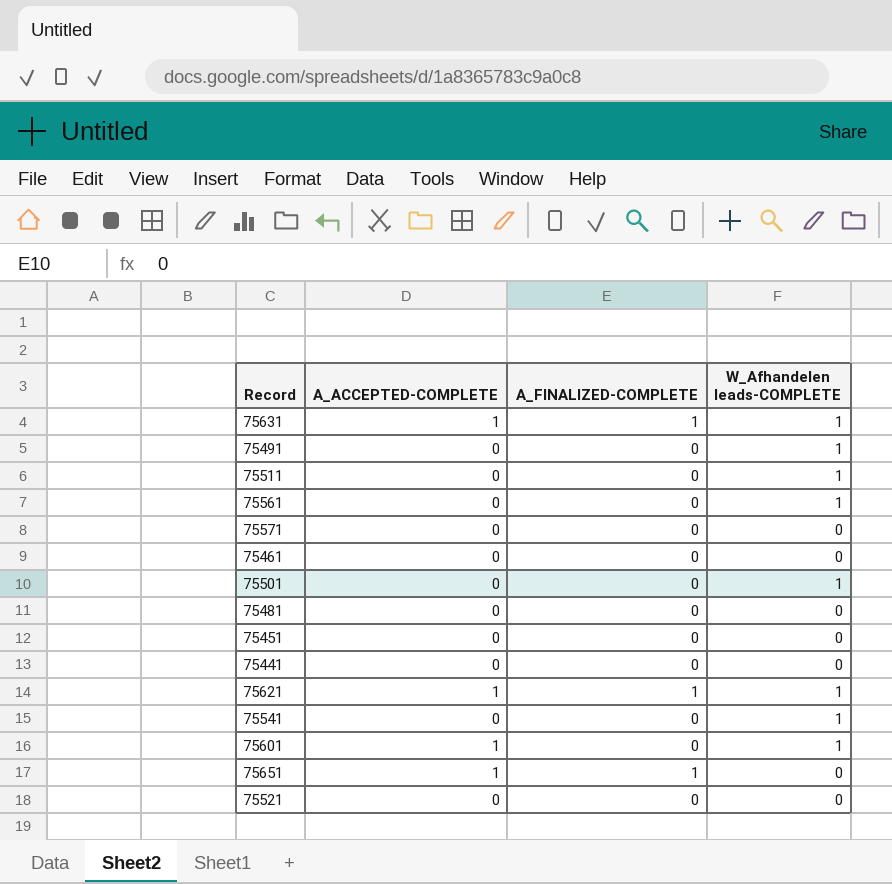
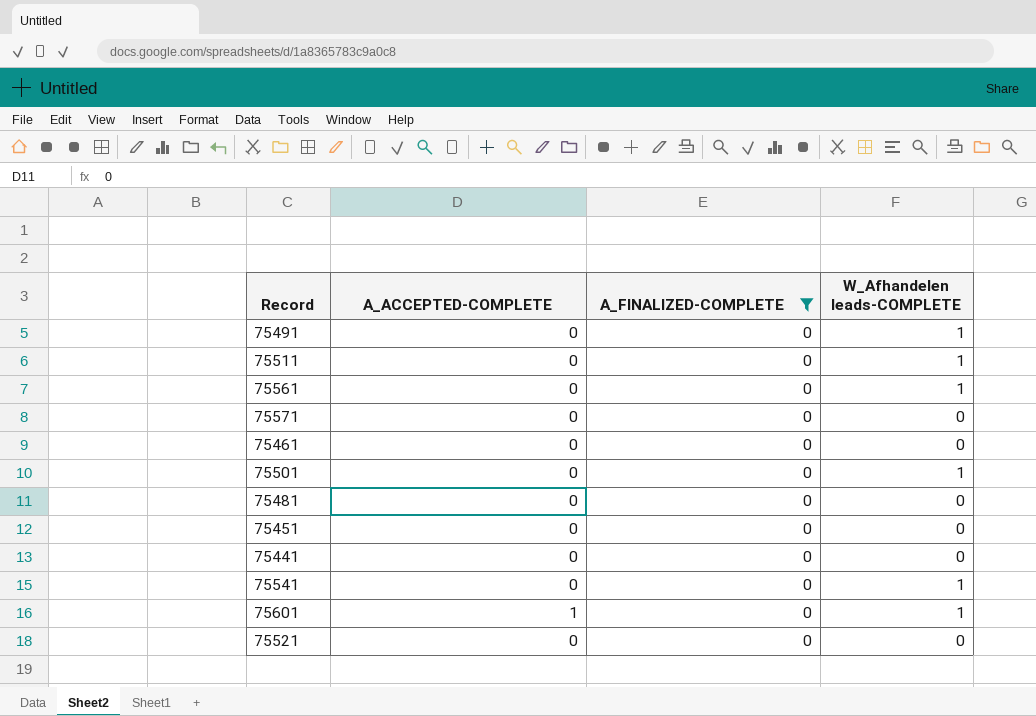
filter: none -> A_FINALIZED-COMPLETE = 0

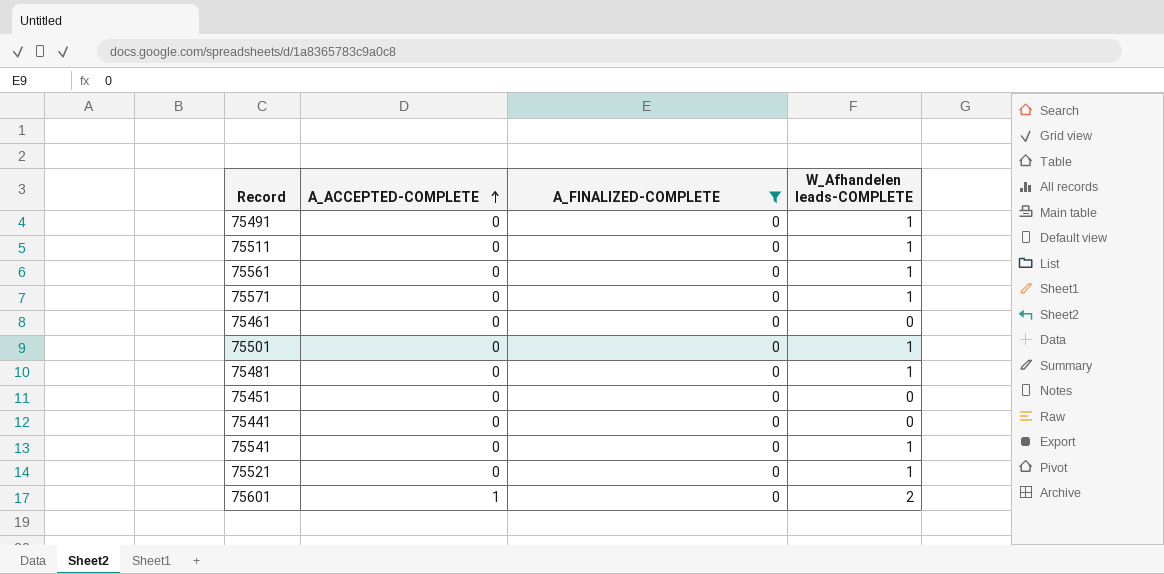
row order: none -> A_ACCEPTED-COMPLETE ascending
75571 | W_Afhandelen leads-COMPLETE: 0 -> 1
75481 | W_Afhandelen leads-COMPLETE: 0 -> 1
75521 | W_Afhandelen leads-COMPLETE: 0 -> 1
75601 | W_Afhandelen leads-COMPLETE: 1 -> 2

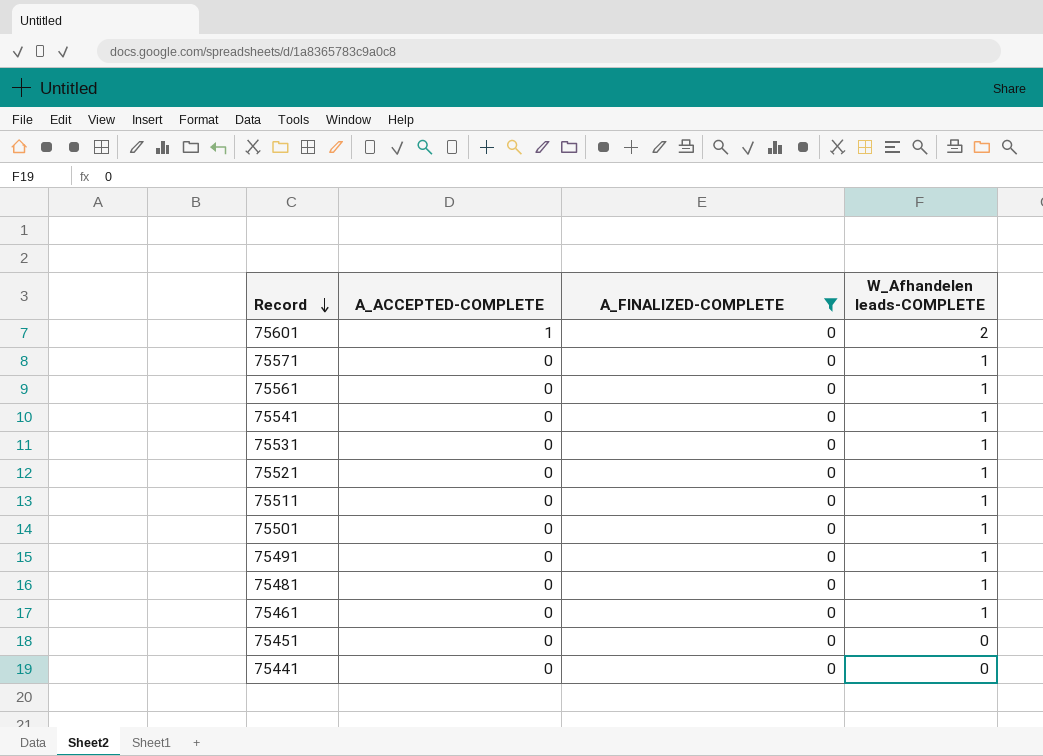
row order: A_ACCEPTED-COMPLETE ascending -> Record descending
row 75531: none -> 0 | 0 | 1
75461 | W_Afhandelen leads-COMPLETE: 0 -> 1

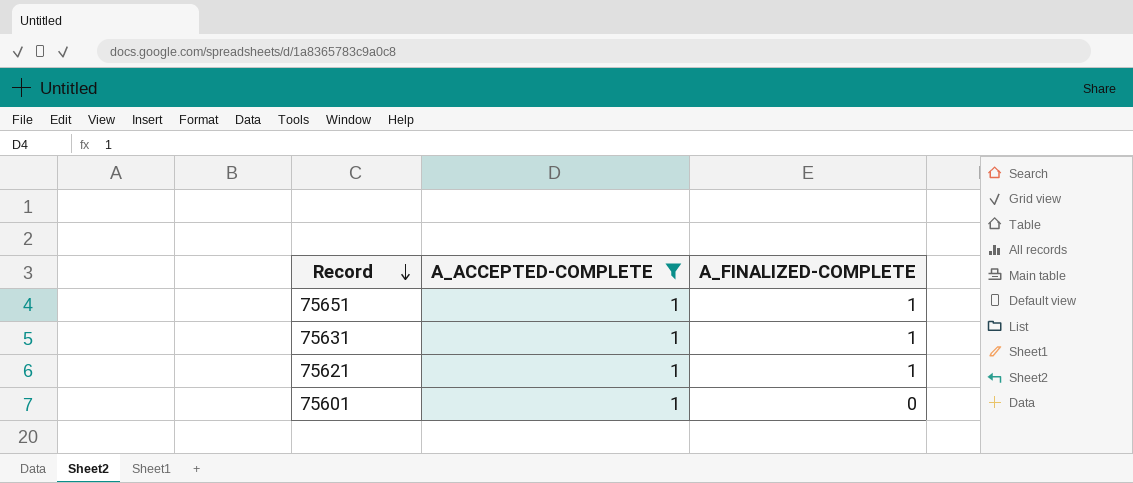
filter: A_FINALIZED-COMPLETE = 0 -> A_ACCEPTED-COMPLETE = 1
column W_Afhandelen leads-COMPLETE | position: 4 -> none

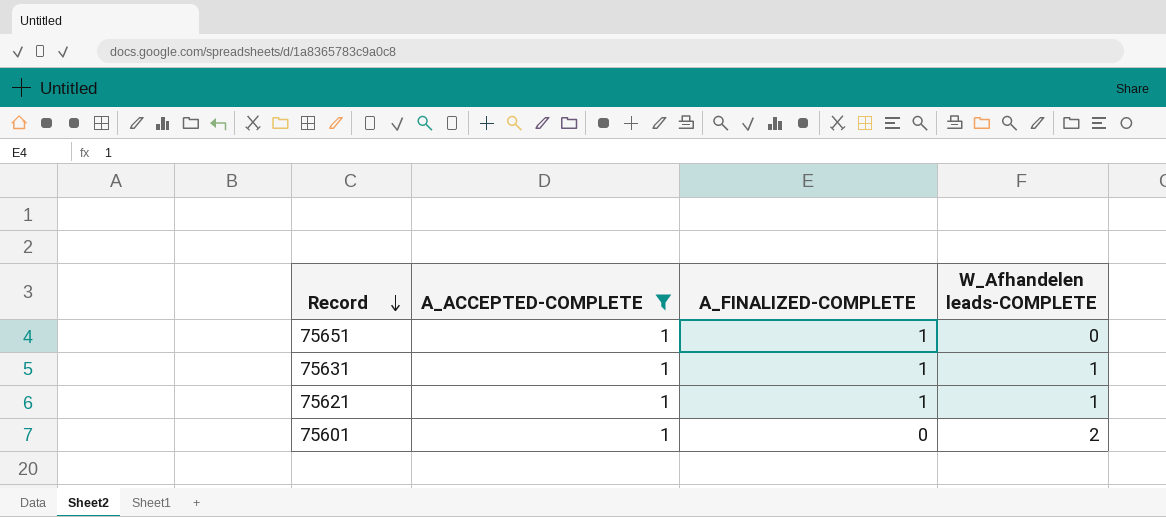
column W_Afhandelen leads-COMPLETE | position: none -> 4

